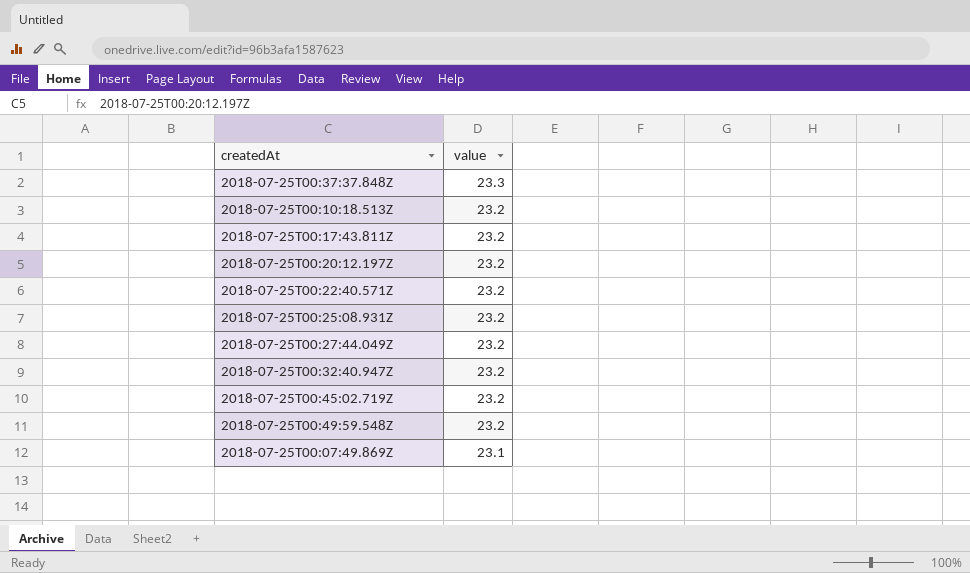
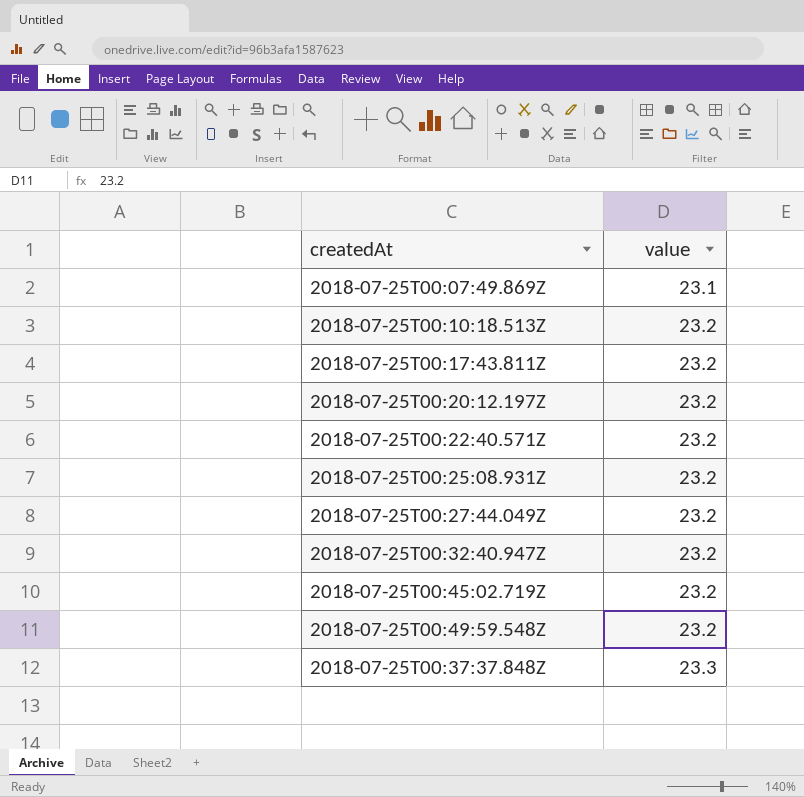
row order: value descending -> value ascending

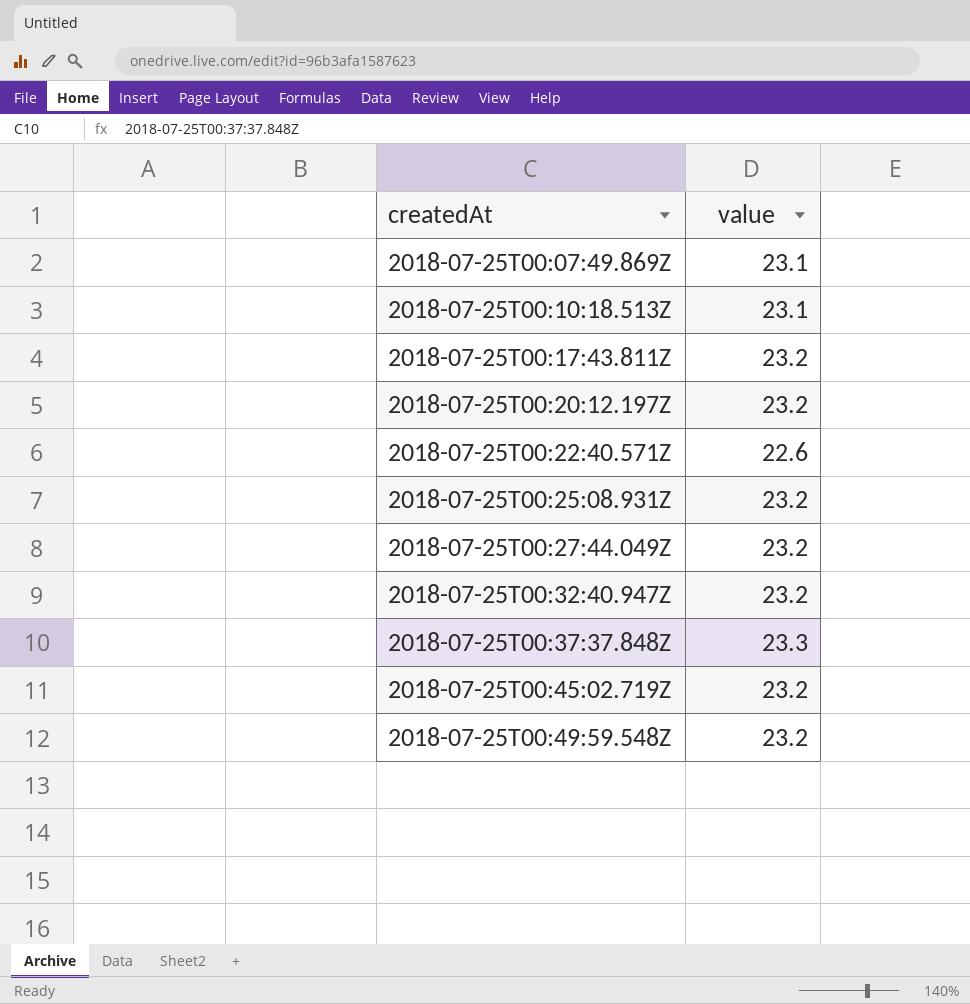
row order: value ascending -> createdAt ascending
2018-07-25T00:10:18.513Z | value: 23.2 -> 23.1
2018-07-25T00:22:40.571Z | value: 23.2 -> 22.6

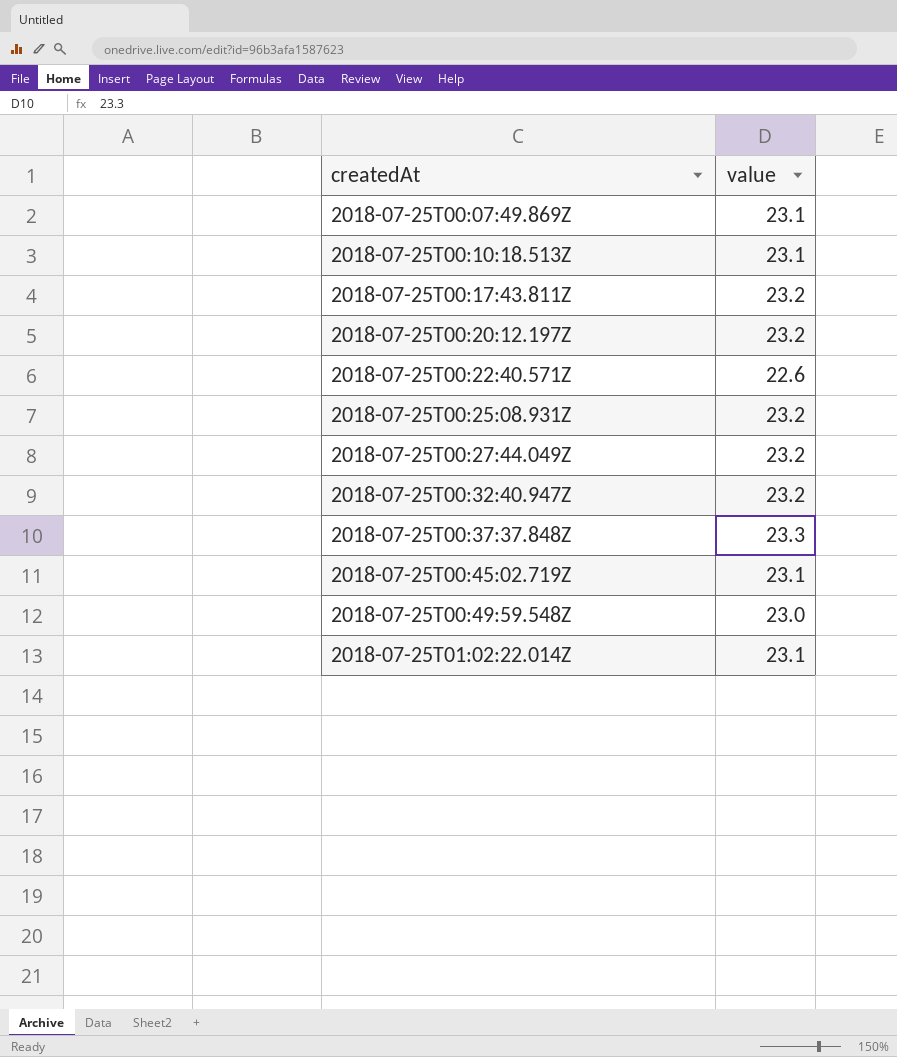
2018-07-25T00:45:02.719Z | value: 23.2 -> 23.1
2018-07-25T00:49:59.548Z | value: 23.2 -> 23.0
row 2018-07-25T01:02:22.014Z: none -> 23.1

